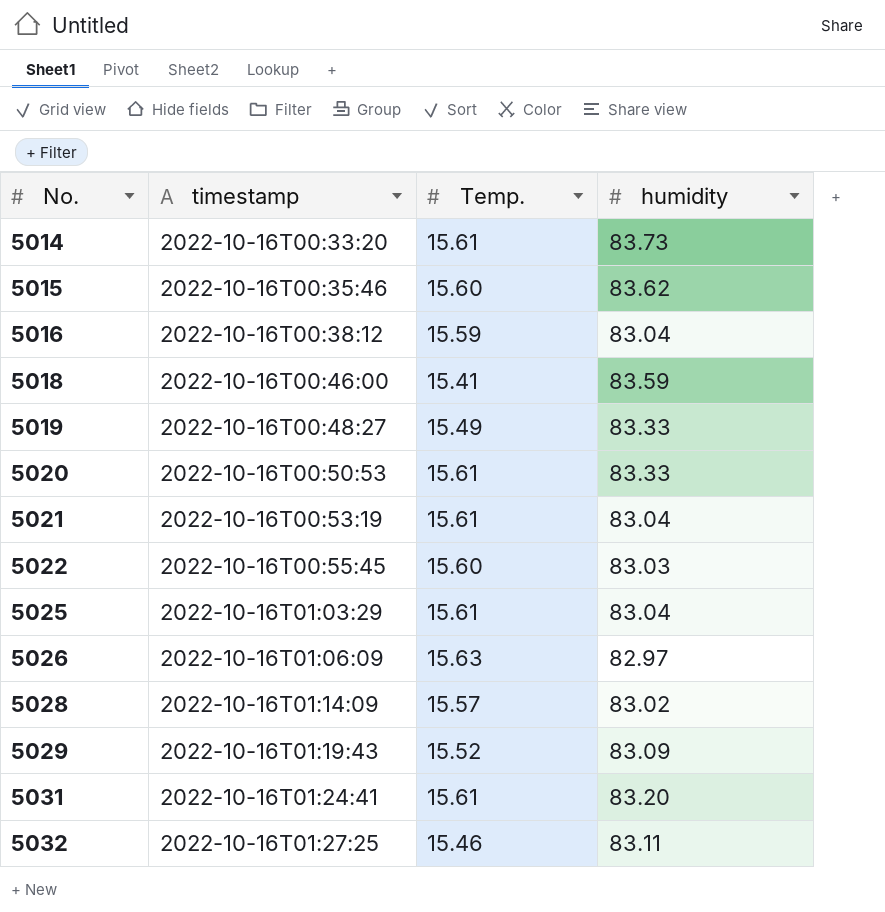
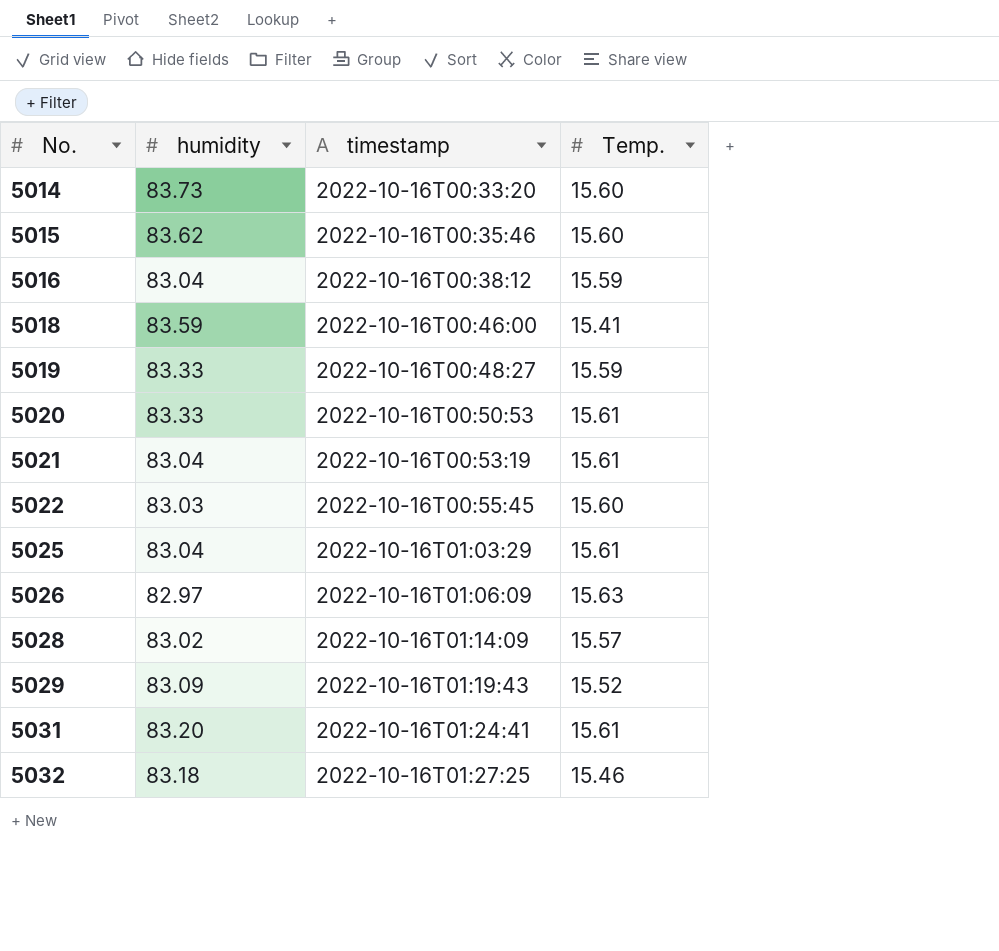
column humidity | position: 4 -> 2
5014 | Temp.: 15.61 -> 15.60
5019 | Temp.: 15.49 -> 15.59
5032 | humidity: 83.11 -> 83.18

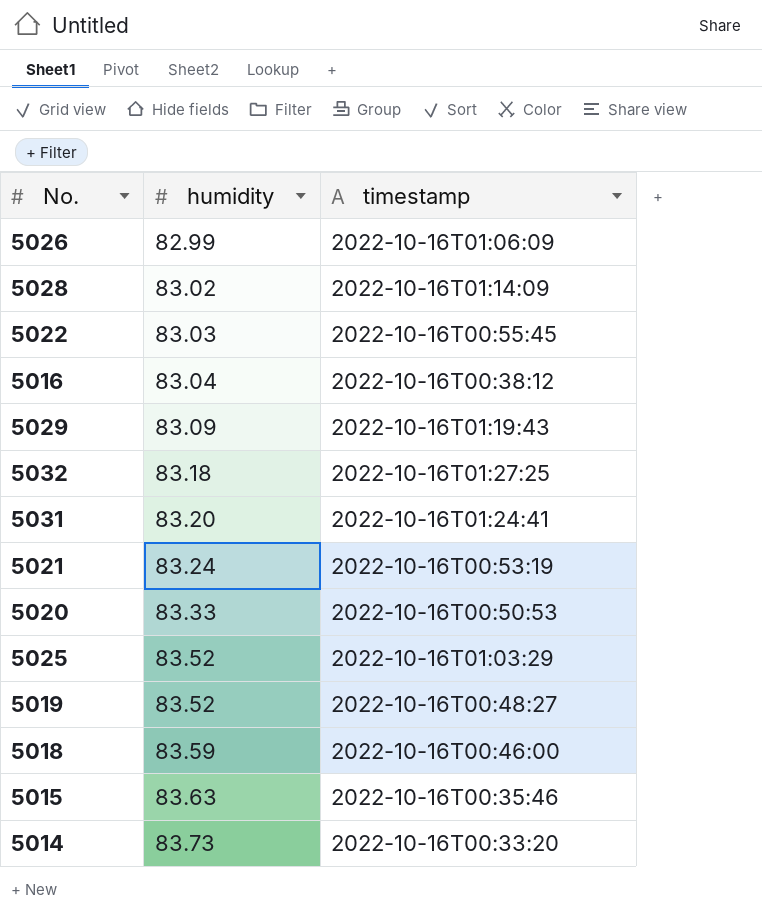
row order: No. ascending -> humidity ascending
column Temp. | position: 4 -> none
5026 | humidity: 82.97 -> 82.99
5021 | humidity: 83.04 -> 83.24
5025 | humidity: 83.04 -> 83.52
5019 | humidity: 83.33 -> 83.52
5015 | humidity: 83.62 -> 83.63

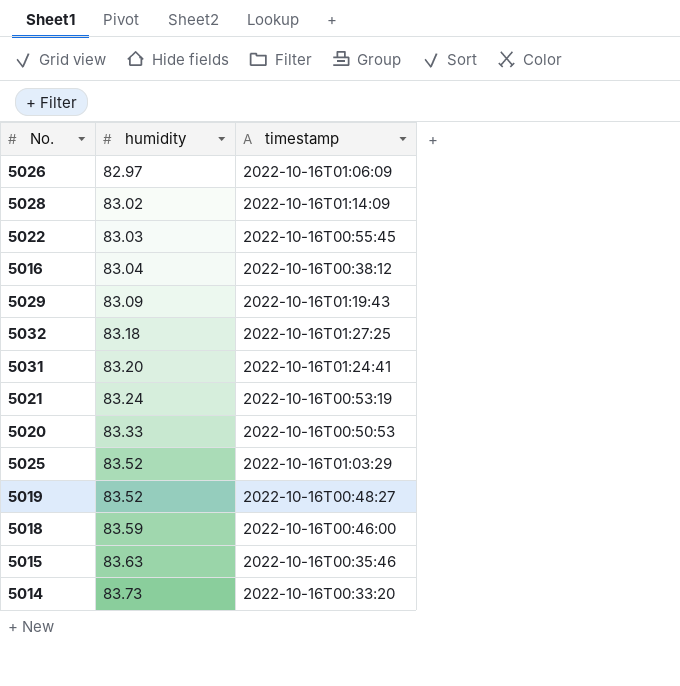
5026 | humidity: 82.99 -> 82.97

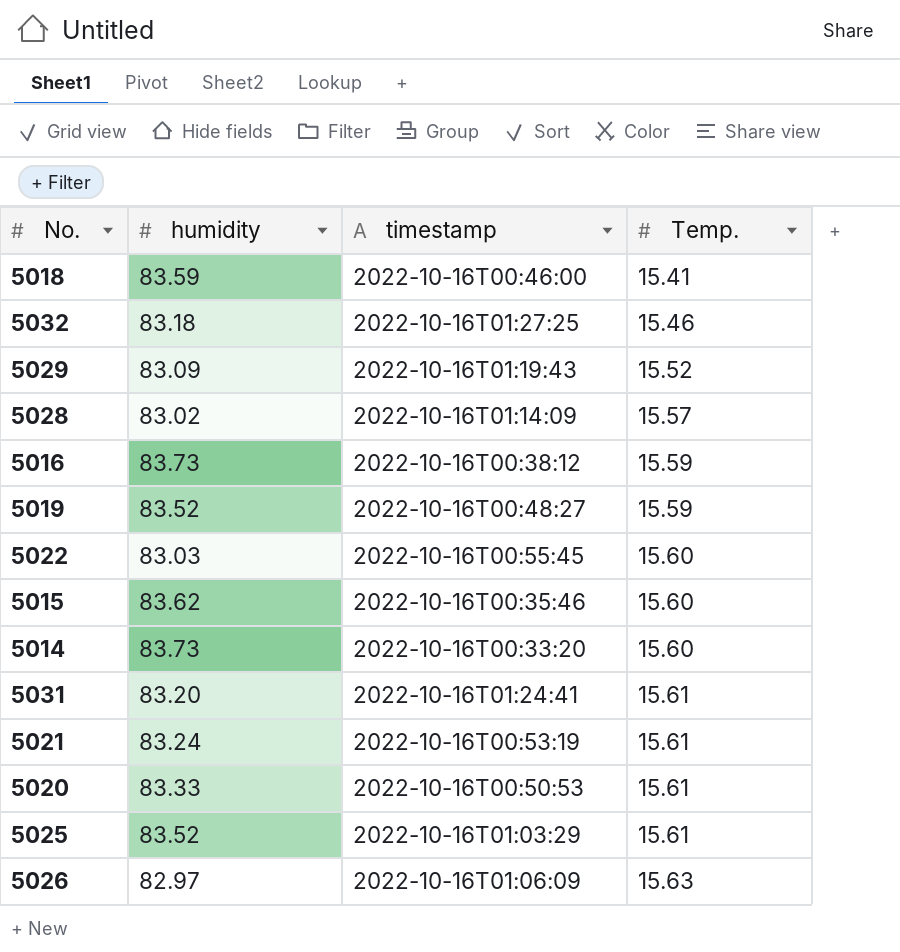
row order: humidity ascending -> Temp. ascending
column Temp. | position: none -> 4
5016 | humidity: 83.04 -> 83.73
5015 | humidity: 83.63 -> 83.62

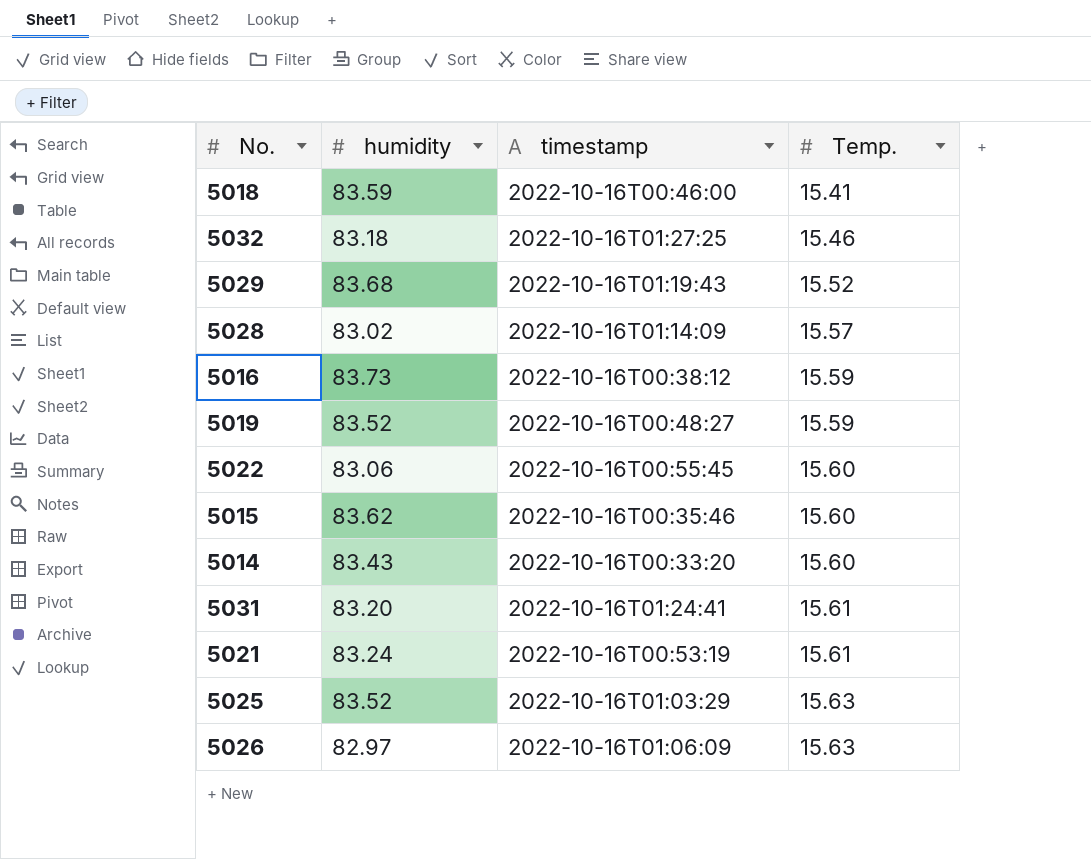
row 5020: 83.33 | 2022-10-16T00:50:53 | 15.61 -> none
5029 | humidity: 83.09 -> 83.68
5022 | humidity: 83.03 -> 83.06
5014 | humidity: 83.73 -> 83.43
5025 | Temp.: 15.61 -> 15.63

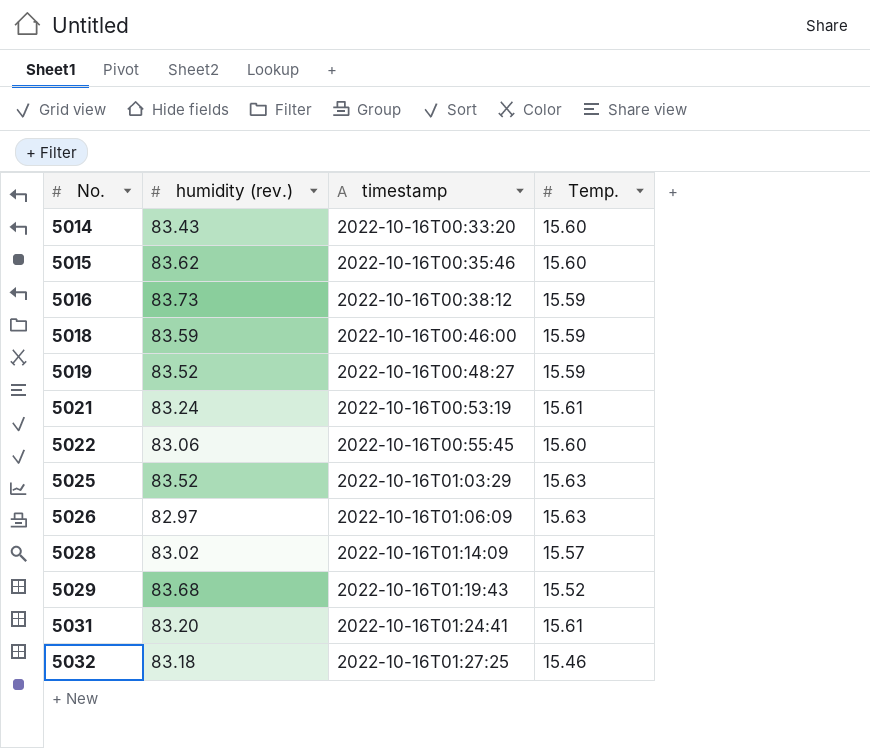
row order: Temp. ascending -> No. ascending
column name: humidity -> humidity (rev.)
5018 | Temp.: 15.41 -> 15.59

